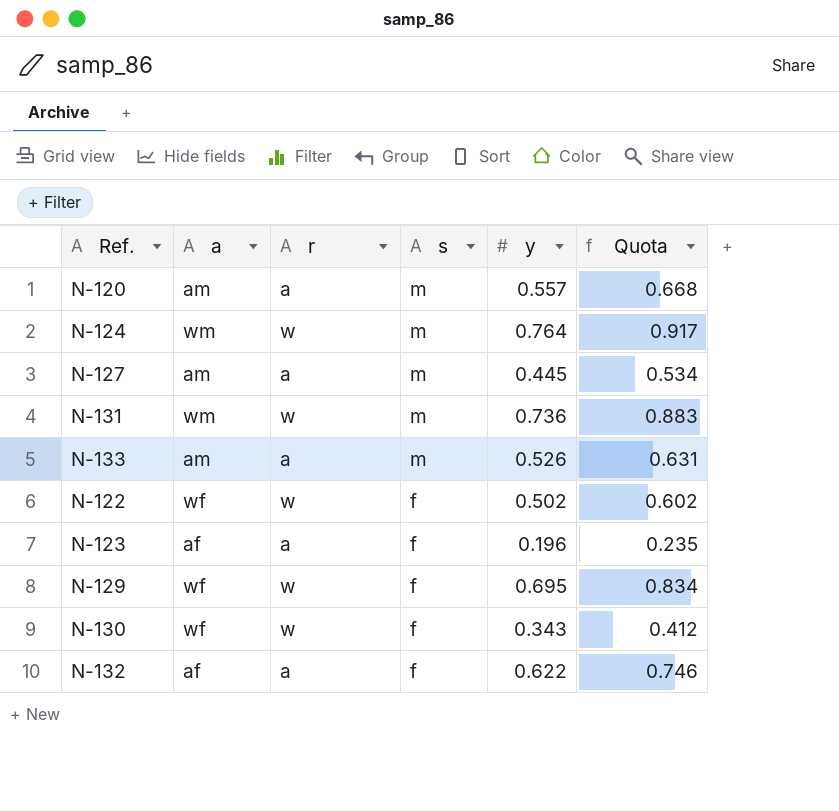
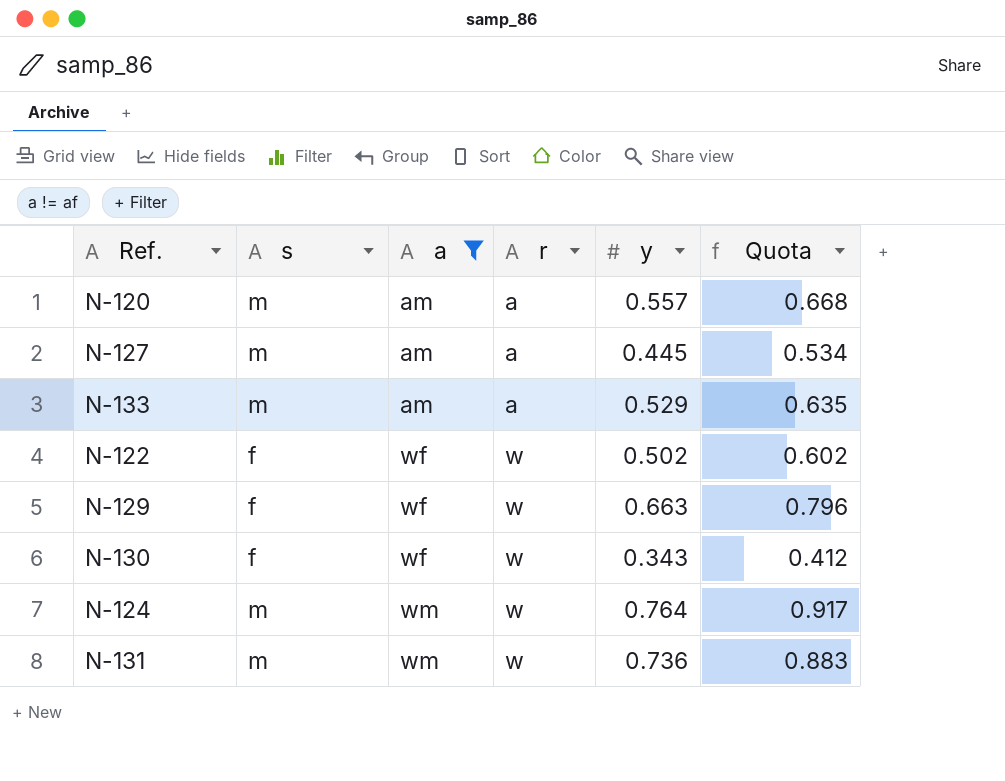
filter: none -> a != af
row order: s descending -> a ascending
column s | position: 4 -> 2
N-133 | y: 0.526 -> 0.529
N-133 | Quota: 0.631 -> 0.635
N-129 | y: 0.695 -> 0.663
N-129 | Quota: 0.834 -> 0.796

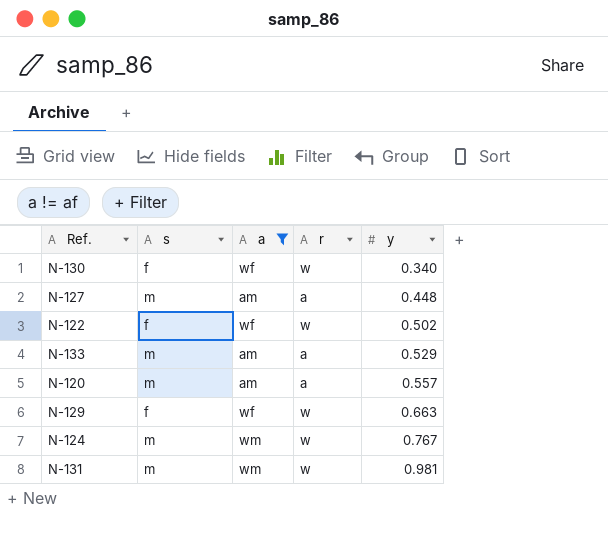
row order: a ascending -> y ascending
column Quota | formula: [y] * 1.2 -> none
N-130 | y: 0.343 -> 0.340
N-127 | y: 0.445 -> 0.448
N-124 | y: 0.764 -> 0.767
N-131 | y: 0.736 -> 0.981

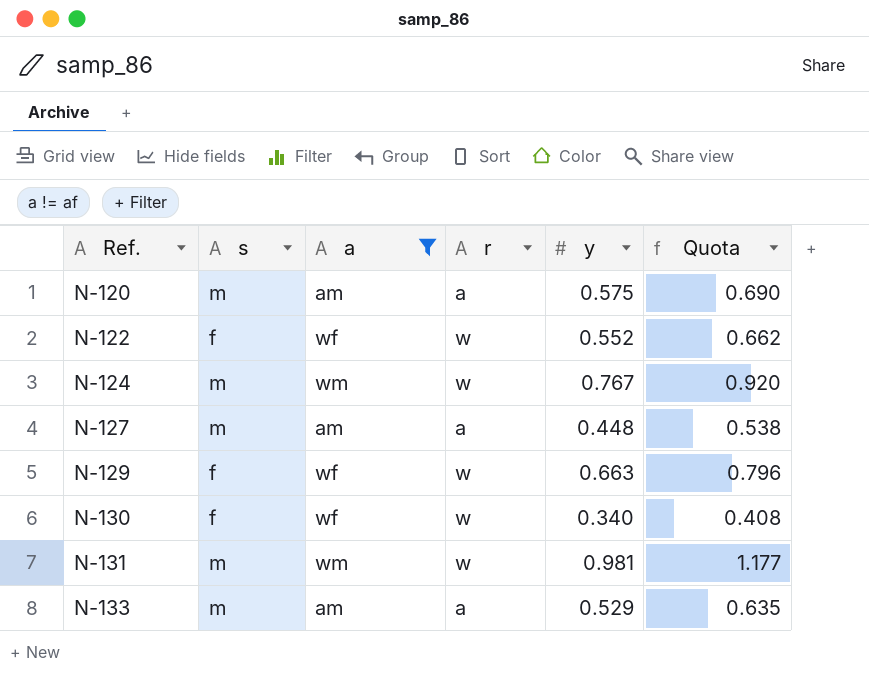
row order: y ascending -> Ref. ascending
column Quota | formula: none -> [y] * 1.2
N-120 | y: 0.557 -> 0.575
N-122 | y: 0.502 -> 0.552

